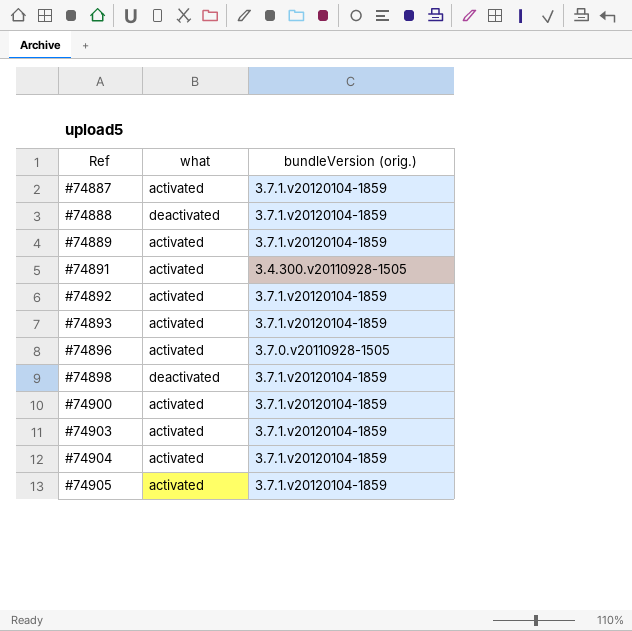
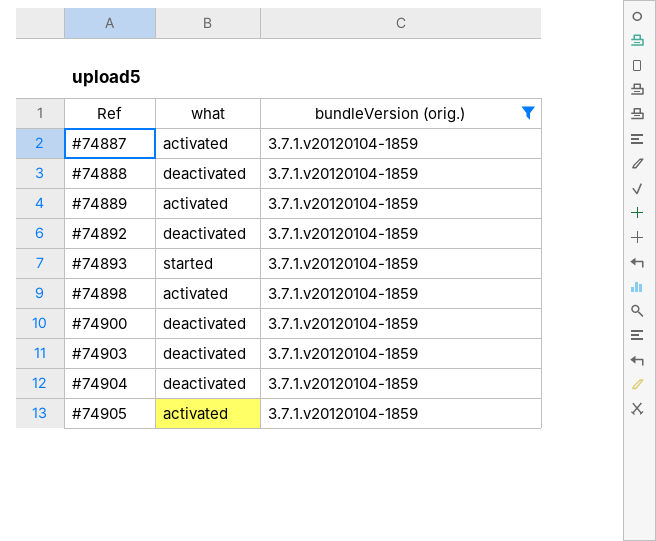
filter: none -> bundleVersion (orig.) = 3.7.1.v20120104-1859
#74892 | what: activated -> deactivated
#74893 | what: activated -> started
#74898 | what: deactivated -> activated
#74900 | what: activated -> deactivated
#74903 | what: activated -> deactivated
#74904 | what: activated -> deactivated

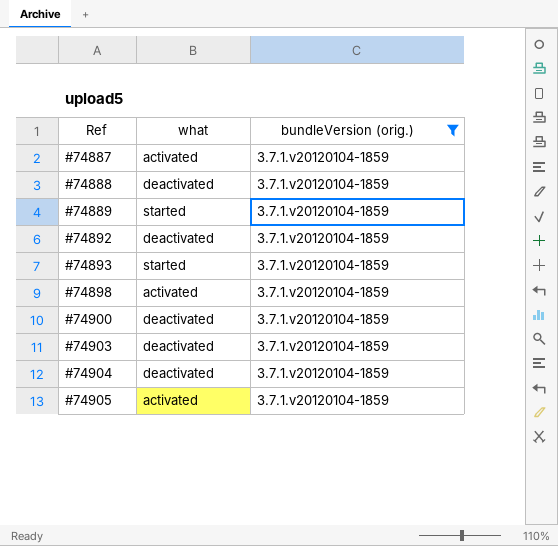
#74889 | what: activated -> started

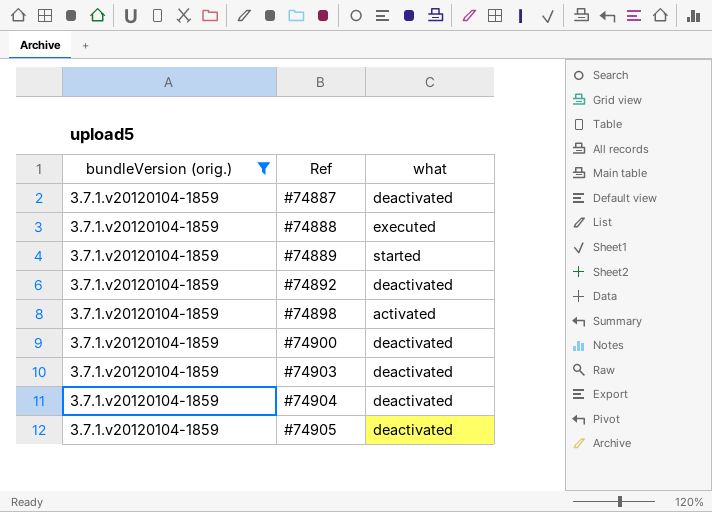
column bundleVersion (orig.) | position: 3 -> 1
row #74893: started | 3.7.1.v20120104-1859 -> none
#74887 | what: activated -> deactivated
#74888 | what: deactivated -> executed
#74905 | what: activated -> deactivated

